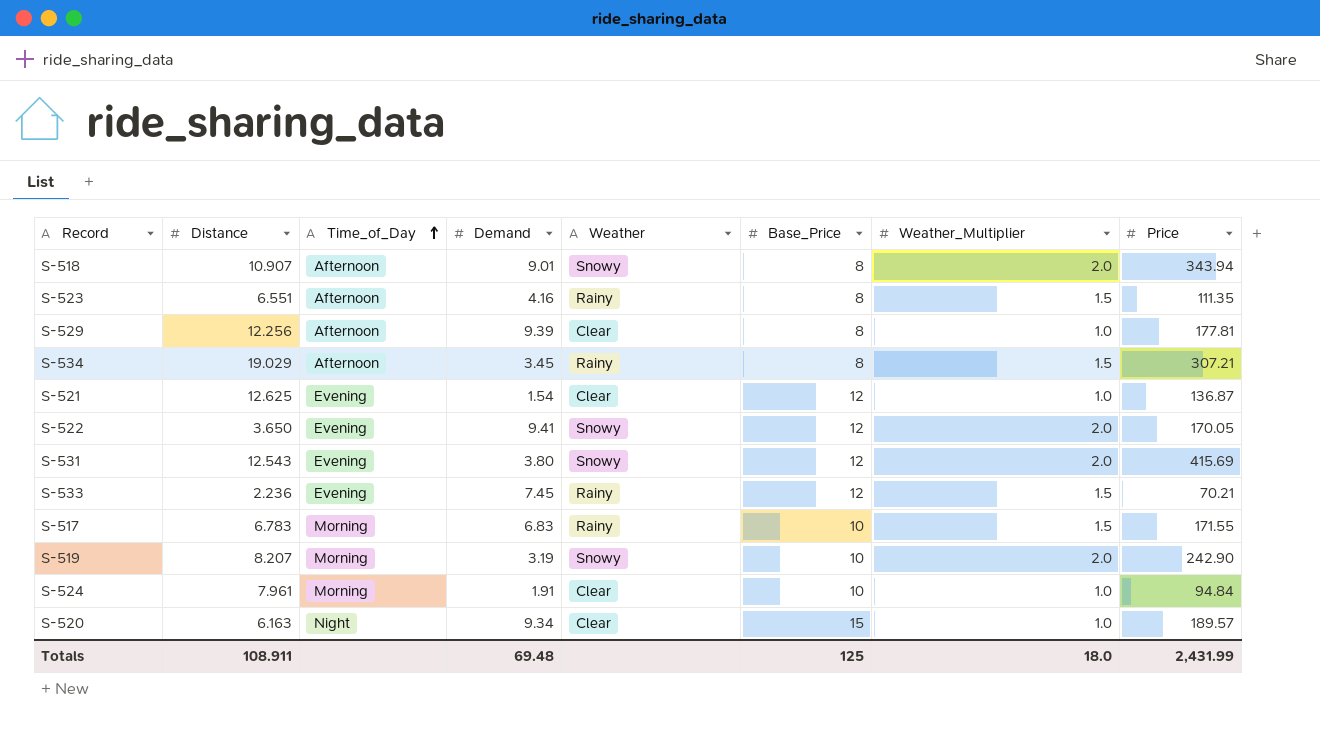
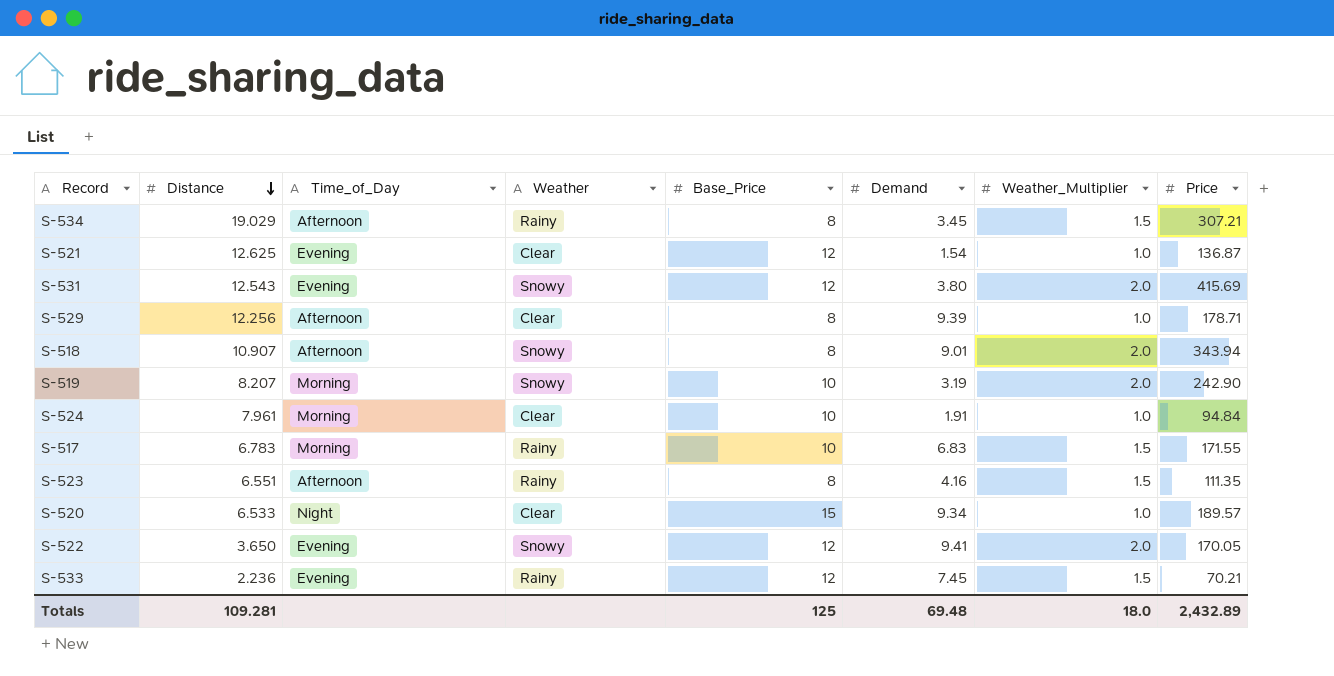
row order: Time_of_Day ascending -> Distance descending
column Demand | position: 4 -> 6
S-529 | Price: 177.81 -> 178.71
S-520 | Distance: 6.163 -> 6.533
Totals | Distance: 108.911 -> 109.281
Totals | Price: 2,431.99 -> 2,432.89

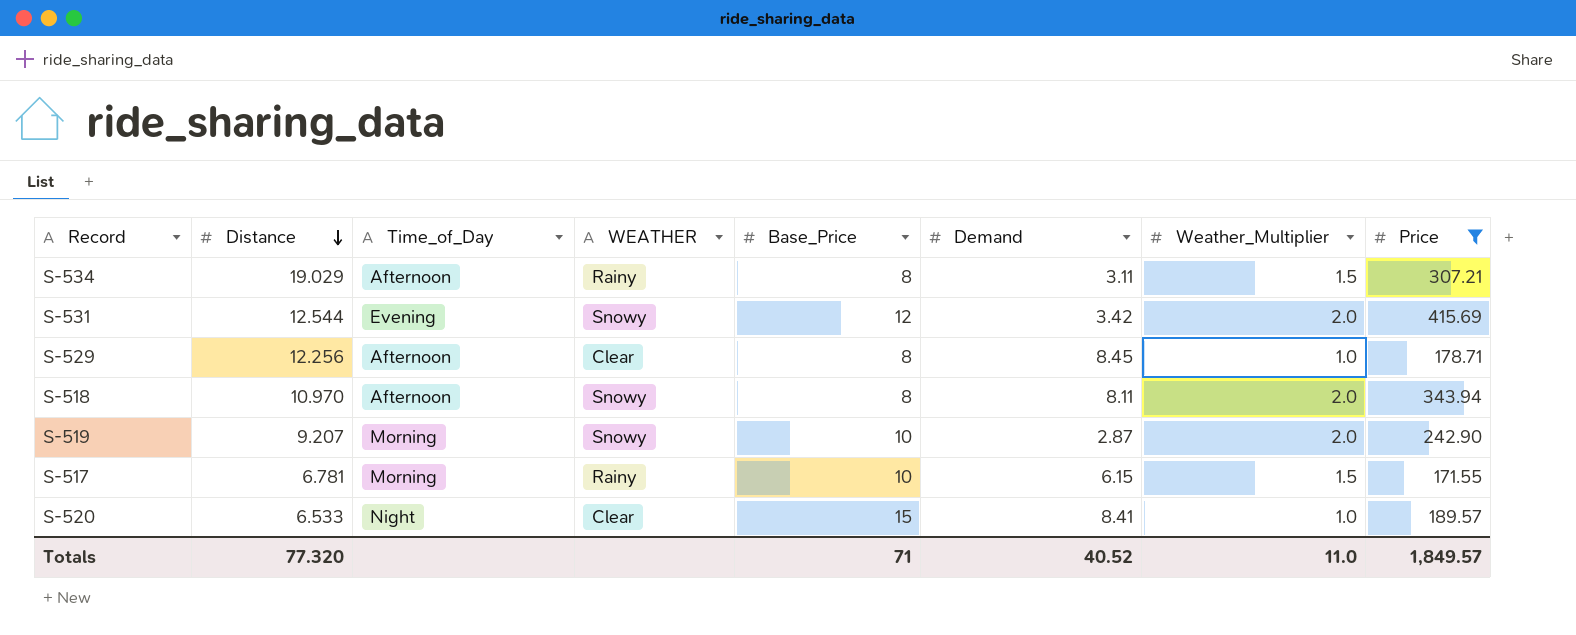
filter: none -> Price >= 171.55
column name: Weather -> WEATHER
S-534 | Demand: 3.45 -> 3.11
S-531 | Distance: 12.543 -> 12.544
S-531 | Demand: 3.80 -> 3.42
S-529 | Demand: 9.39 -> 8.45
S-518 | Distance: 10.907 -> 10.970
S-518 | Demand: 9.01 -> 8.11
S-519 | Distance: 8.207 -> 9.207
S-519 | Demand: 3.19 -> 2.87
S-517 | Distance: 6.783 -> 6.781
S-517 | Demand: 6.83 -> 6.15
S-520 | Demand: 9.34 -> 8.41
Totals | Distance: 109.281 -> 77.320
Totals | Base_Price: 125 -> 71
Totals | Demand: 69.48 -> 40.52
Totals | Weather_Multiplier: 18.0 -> 11.0
Totals | Price: 2,432.89 -> 1,849.57

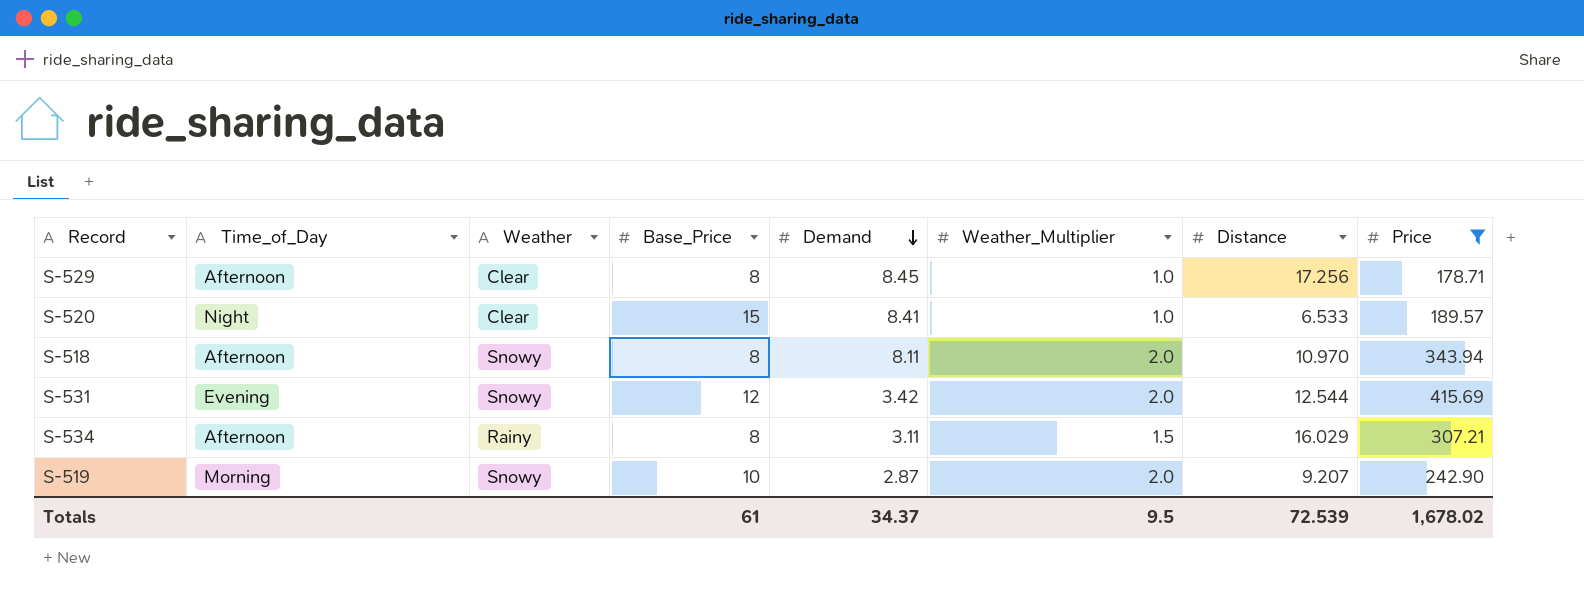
row order: Distance descending -> Demand descending
column name: WEATHER -> Weather
column Distance | position: 2 -> 7
row S-517: 6.781 | Morning | Rainy | 10 | 6.15 | 1.5 | 171.55 -> none
S-529 | Distance: 12.256 -> 17.256
S-534 | Distance: 19.029 -> 16.029
Totals | Base_Price: 71 -> 61
Totals | Demand: 40.52 -> 34.37
Totals | Weather_Multiplier: 11.0 -> 9.5
Totals | Distance: 77.320 -> 72.539
Totals | Price: 1,849.57 -> 1,678.02

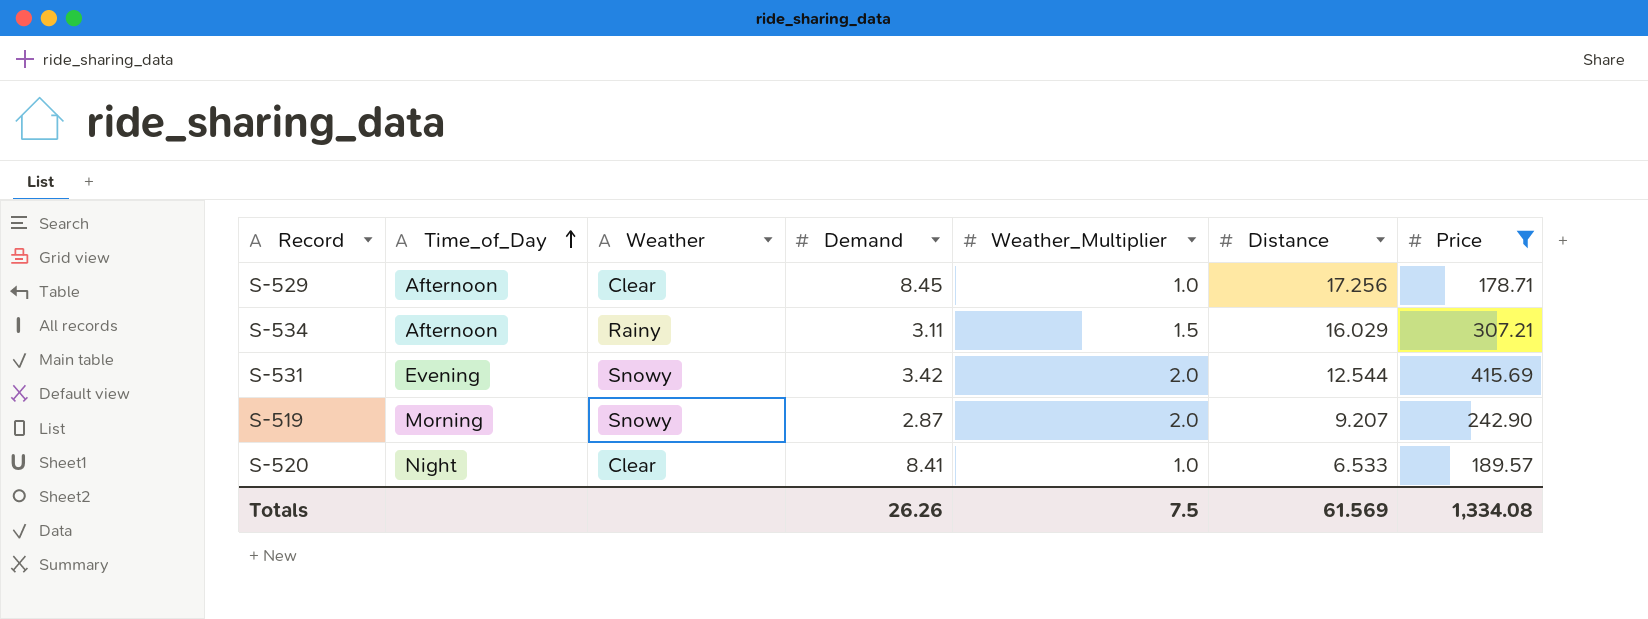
row order: Demand descending -> Time_of_Day ascending
column Base_Price | position: 4 -> none
row S-518: Afternoon | Snowy | 8 | 8.11 | 2.0 | 10.970 | 343.94 -> none
Totals | Demand: 34.37 -> 26.26
Totals | Weather_Multiplier: 9.5 -> 7.5
Totals | Distance: 72.539 -> 61.569
Totals | Price: 1,678.02 -> 1,334.08

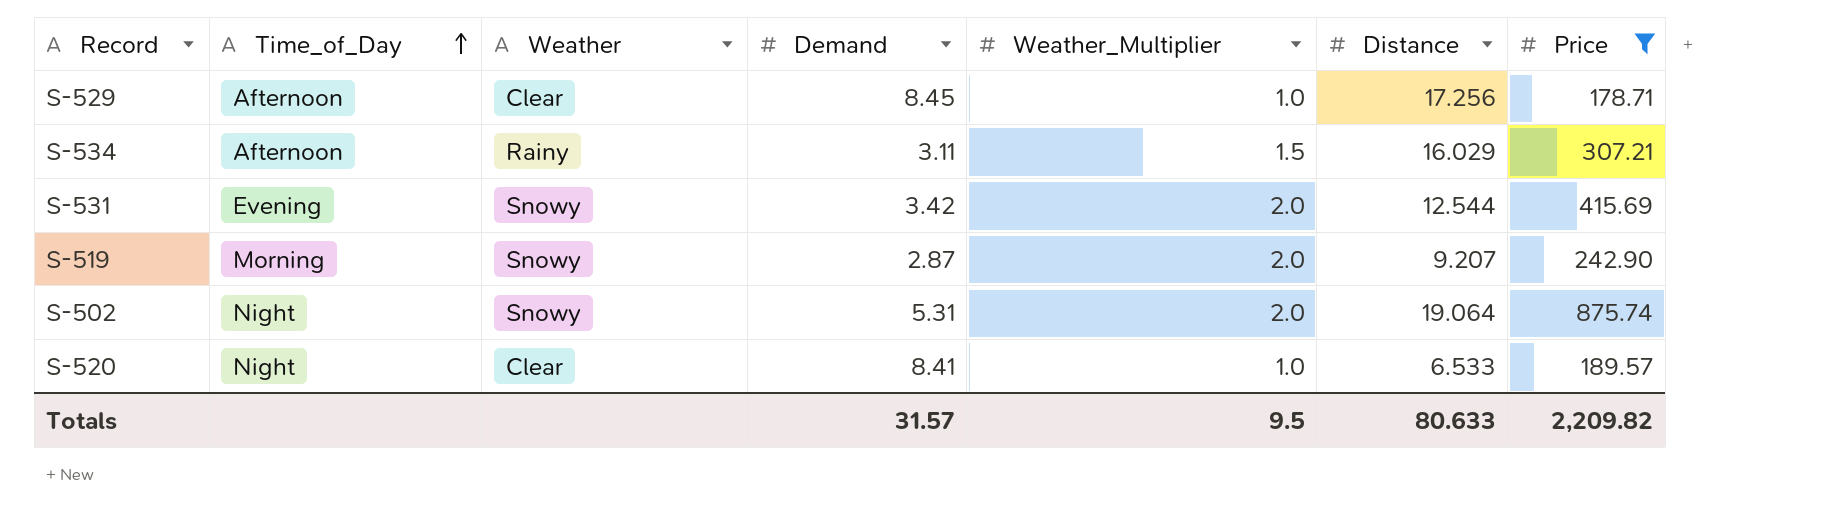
row S-502: none -> Night | Snowy | 5.31 | 2.0 | 19.064 | 875.74
Totals | Demand: 26.26 -> 31.57
Totals | Weather_Multiplier: 7.5 -> 9.5
Totals | Distance: 61.569 -> 80.633
Totals | Price: 1,334.08 -> 2,209.82

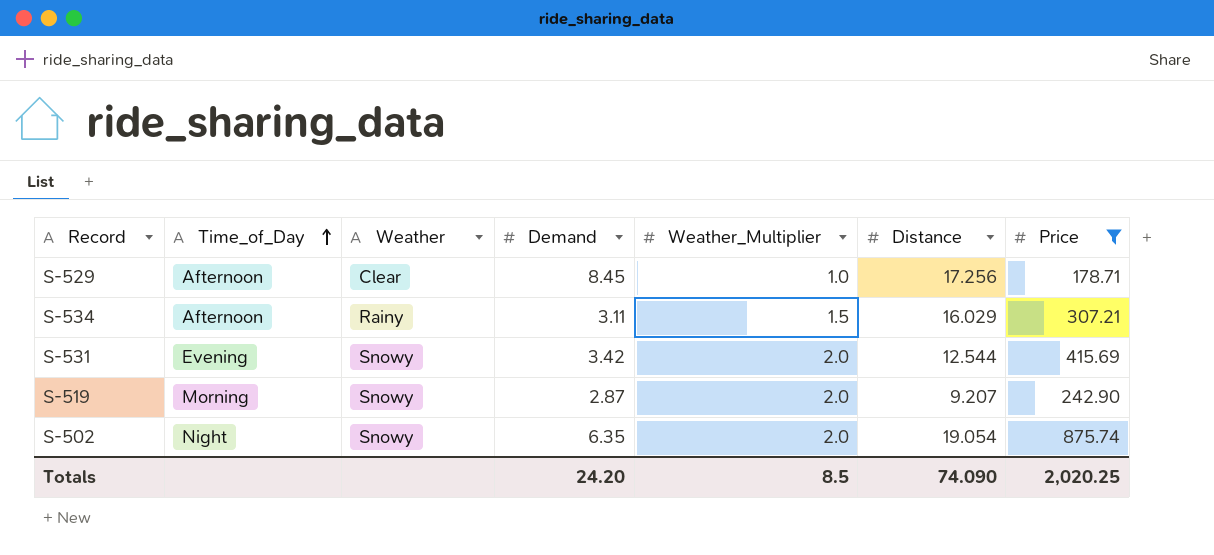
row S-520: Night | Clear | 8.41 | 1.0 | 6.533 | 189.57 -> none
S-502 | Demand: 5.31 -> 6.35
S-502 | Distance: 19.064 -> 19.054
Totals | Demand: 31.57 -> 24.20
Totals | Weather_Multiplier: 9.5 -> 8.5
Totals | Distance: 80.633 -> 74.090
Totals | Price: 2,209.82 -> 2,020.25

